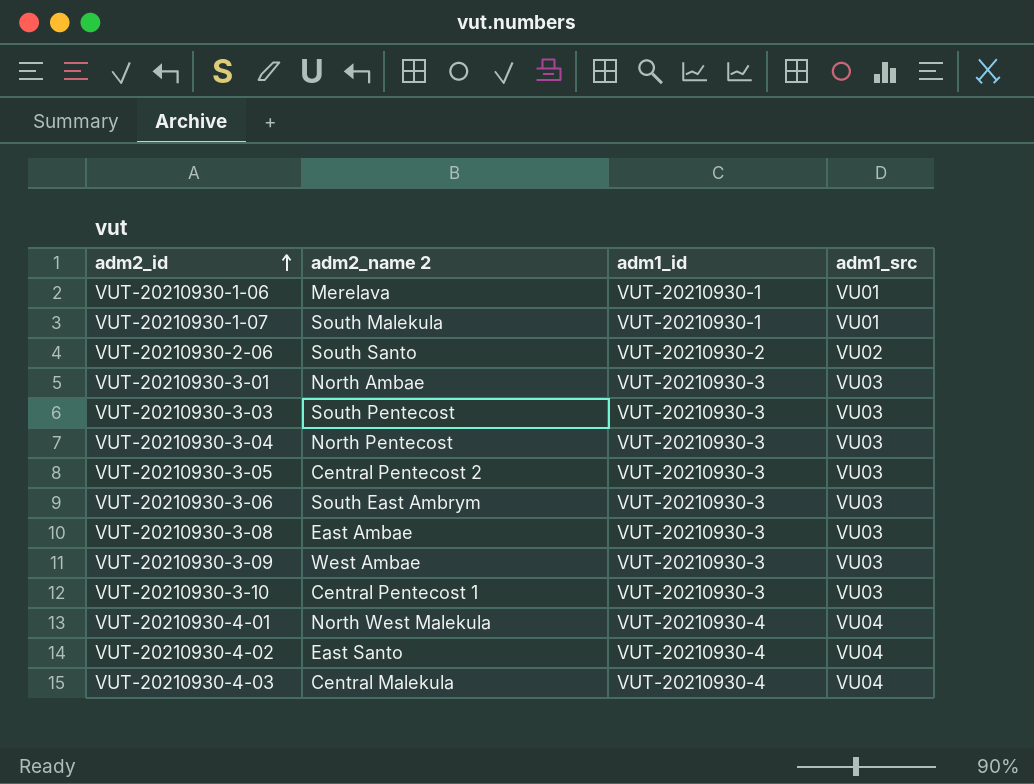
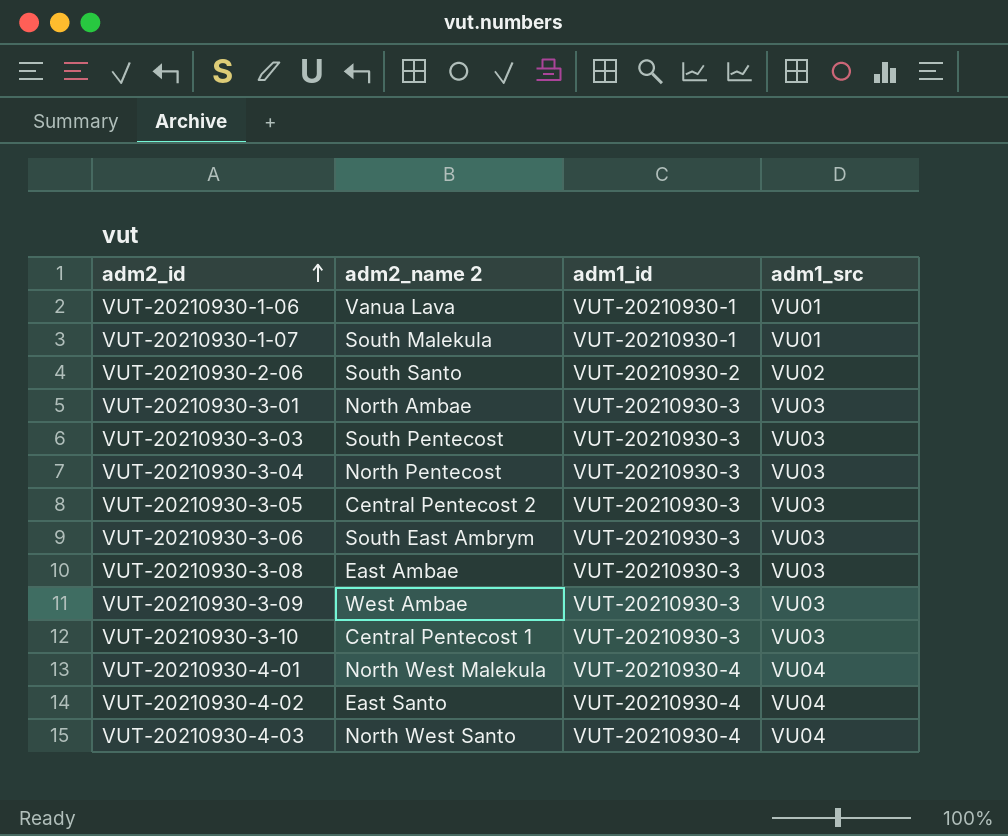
VUT-20210930-1-06 | adm2_name 2: Merelava -> Vanua Lava
VUT-20210930-4-03 | adm2_name 2: Central Malekula -> North West Santo

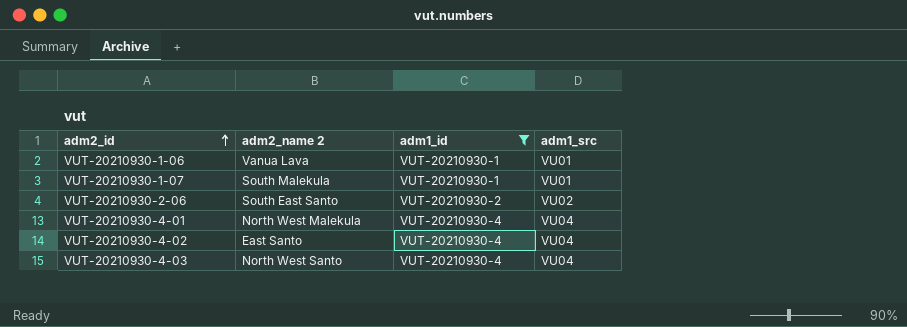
filter: none -> adm1_id != VUT-20210930-3
VUT-20210930-2-06 | adm2_name 2: South Santo -> South East Santo

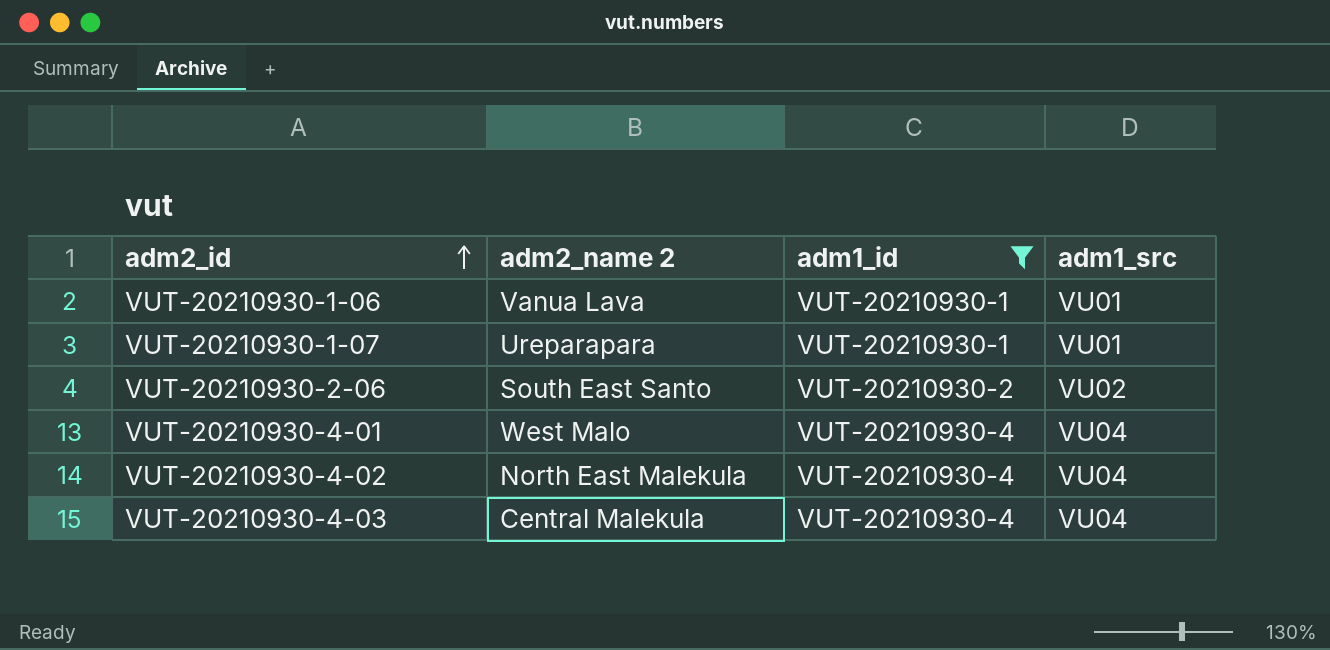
VUT-20210930-1-07 | adm2_name 2: South Malekula -> Ureparapara
VUT-20210930-4-01 | adm2_name 2: North West Malekula -> West Malo
VUT-20210930-4-02 | adm2_name 2: East Santo -> North East Malekula
VUT-20210930-4-03 | adm2_name 2: North West Santo -> Central Malekula

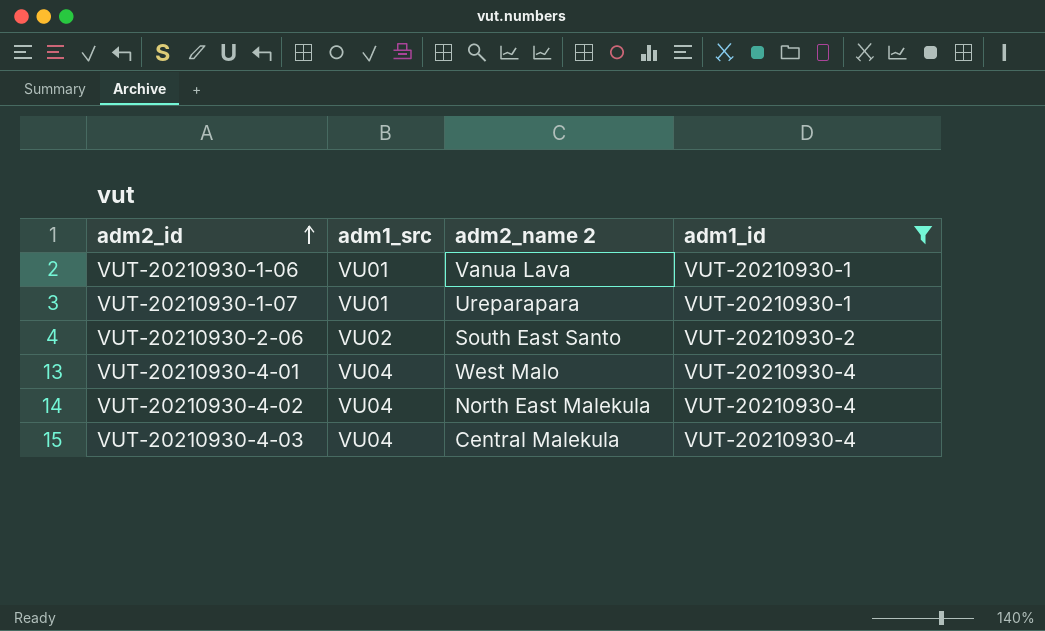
column adm1_src | position: 4 -> 2

